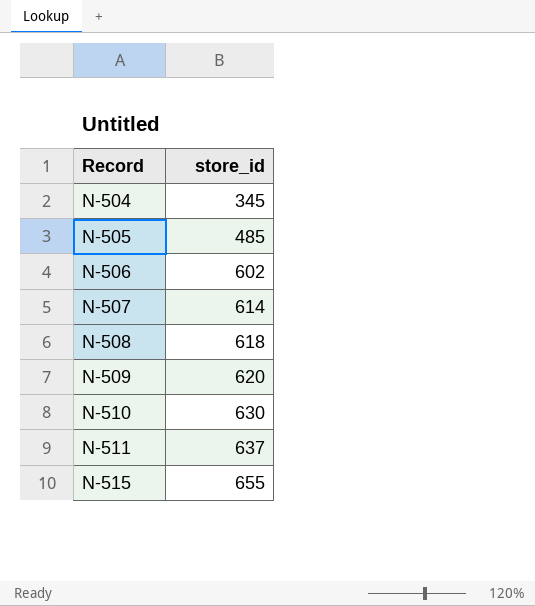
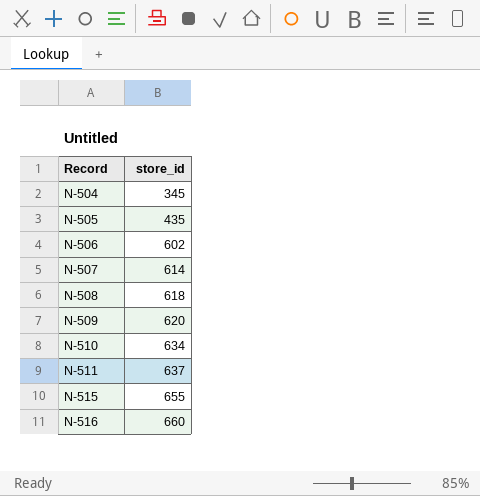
N-505 | store_id: 485 -> 435
N-510 | store_id: 630 -> 634
row N-516: none -> 660

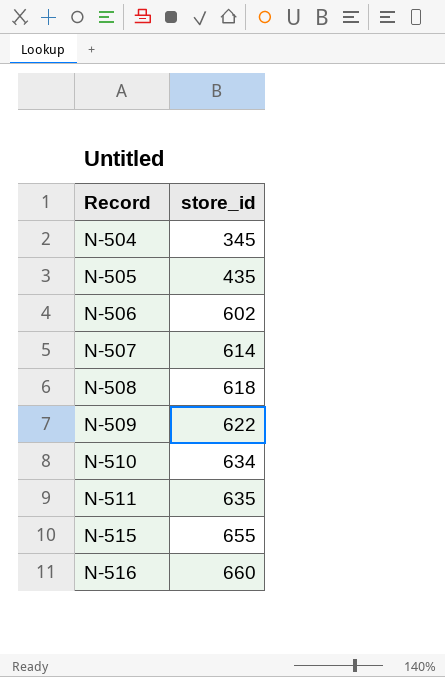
N-509 | store_id: 620 -> 622
N-511 | store_id: 637 -> 635

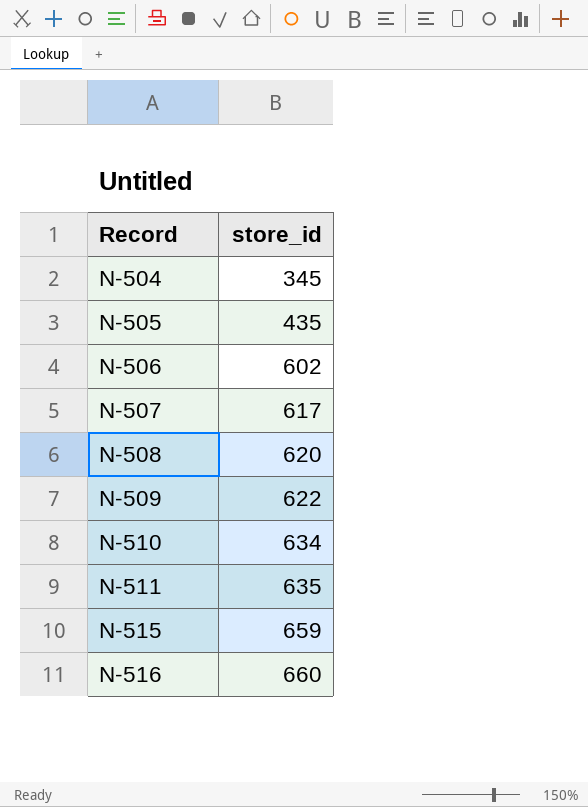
N-507 | store_id: 614 -> 617
N-508 | store_id: 618 -> 620
N-515 | store_id: 655 -> 659

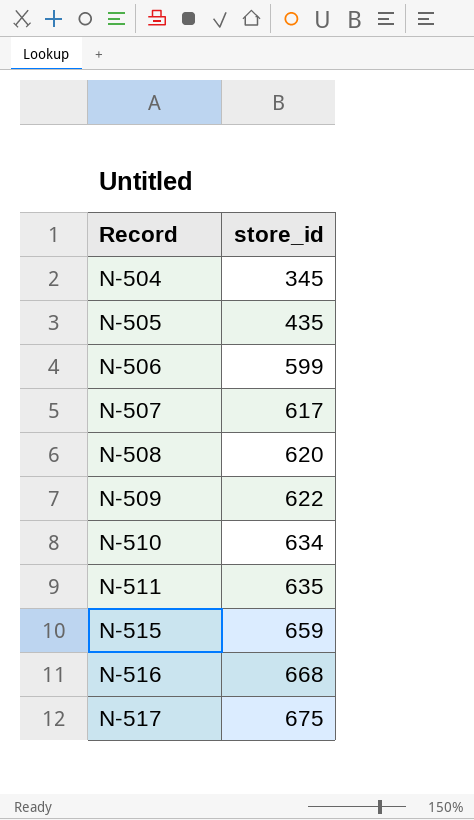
N-506 | store_id: 602 -> 599
N-516 | store_id: 660 -> 668
row N-517: none -> 675

